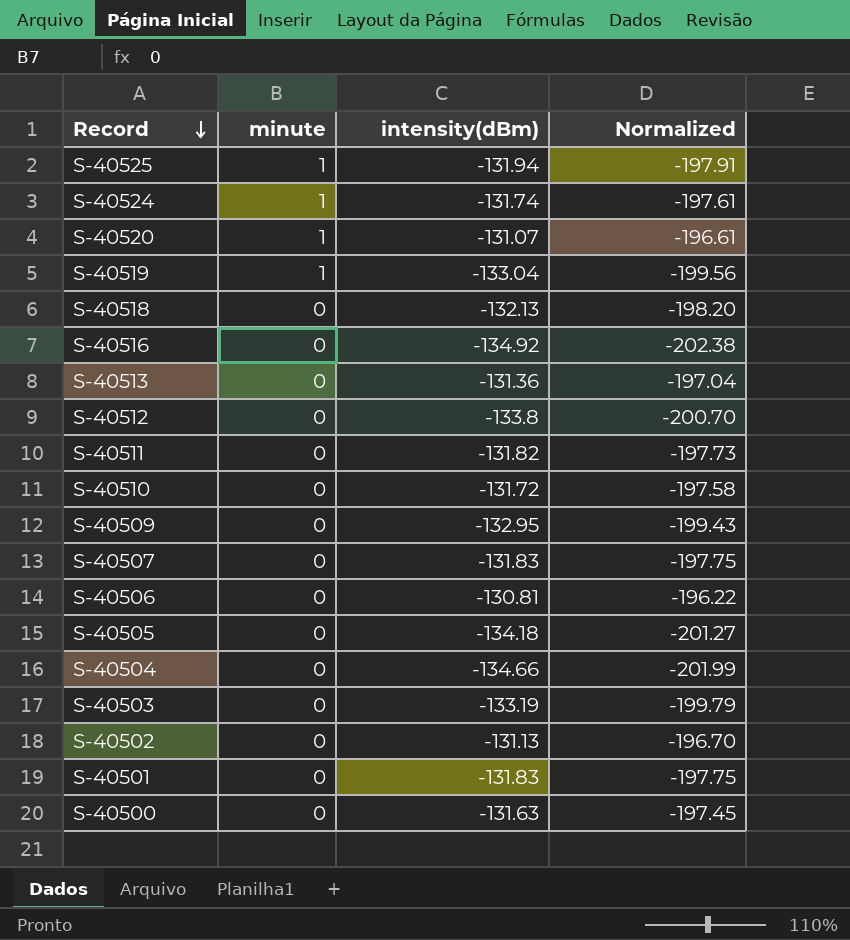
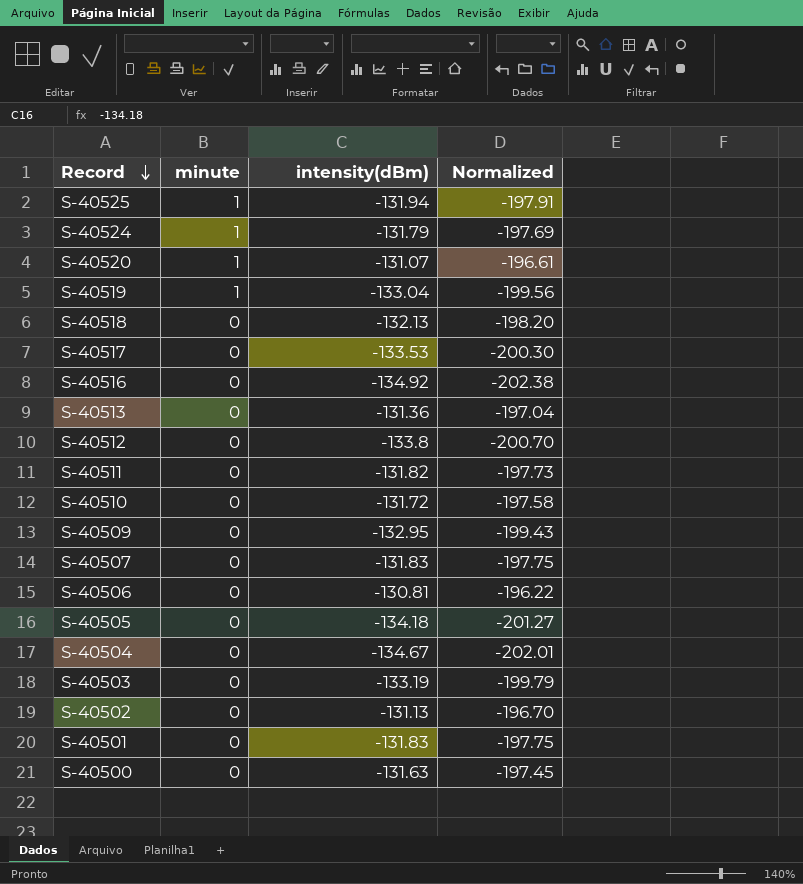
S-40524 | intensity(dBm): -131.74 -> -131.79
S-40524 | Normalized: -197.61 -> -197.69
row S-40517: none -> 0 | -133.53 | -200.30
S-40504 | intensity(dBm): -134.66 -> -134.67
S-40504 | Normalized: -201.99 -> -202.01

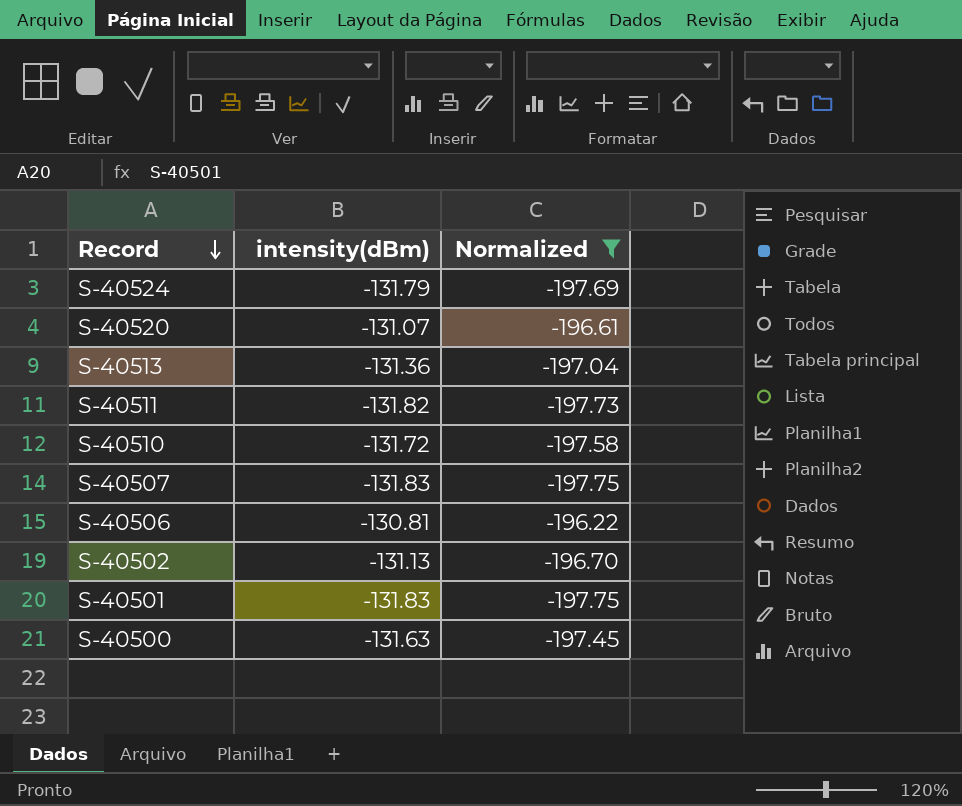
filter: none -> Normalized >= -197.75
column minute | position: 2 -> none

